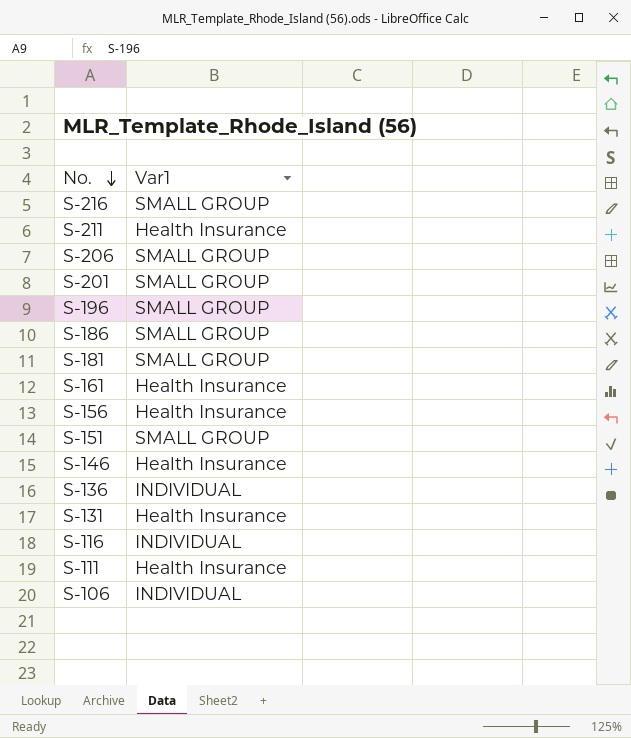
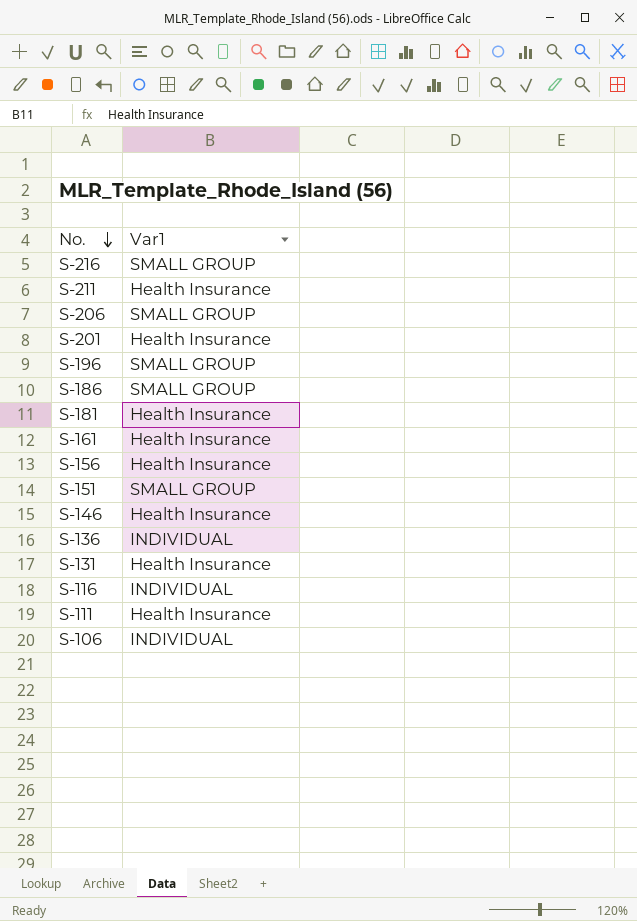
S-201 | Var1: SMALL GROUP -> Health Insurance
S-181 | Var1: SMALL GROUP -> Health Insurance

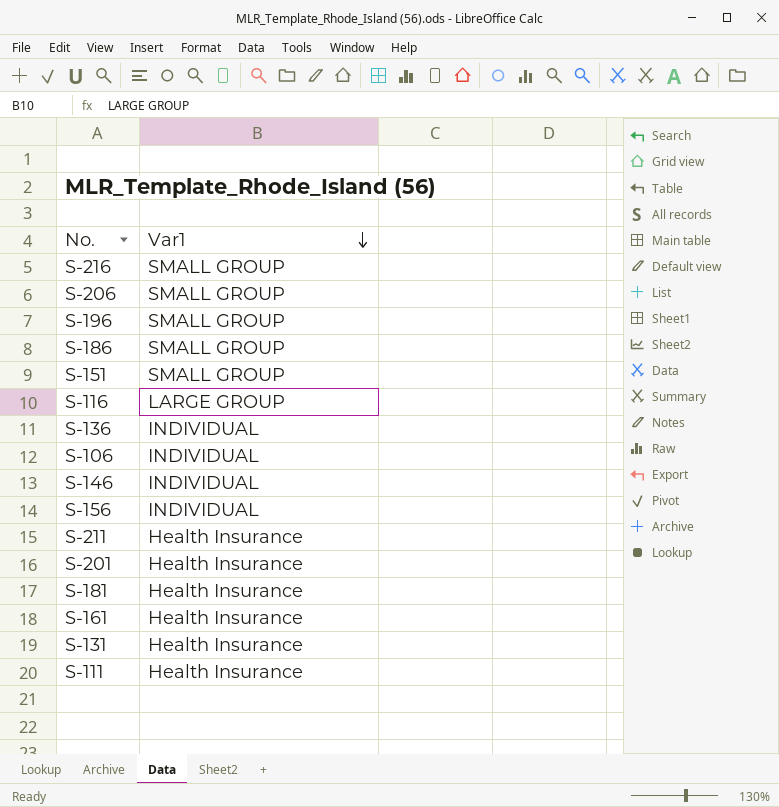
row order: No. descending -> Var1 descending
S-116 | Var1: INDIVIDUAL -> LARGE GROUP
S-146 | Var1: Health Insurance -> INDIVIDUAL
S-156 | Var1: Health Insurance -> INDIVIDUAL

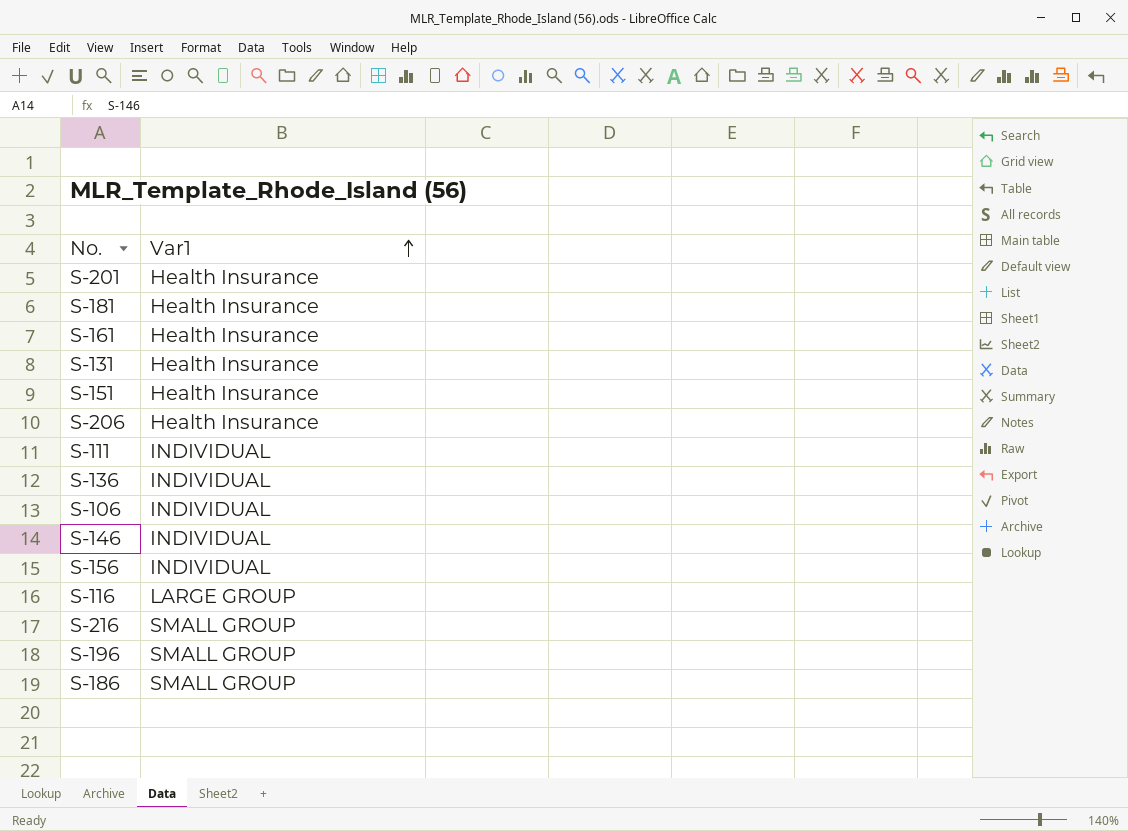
row order: Var1 descending -> Var1 ascending
row S-211: Health Insurance -> none
S-151 | Var1: SMALL GROUP -> Health Insurance
S-206 | Var1: SMALL GROUP -> Health Insurance
S-111 | Var1: Health Insurance -> INDIVIDUAL

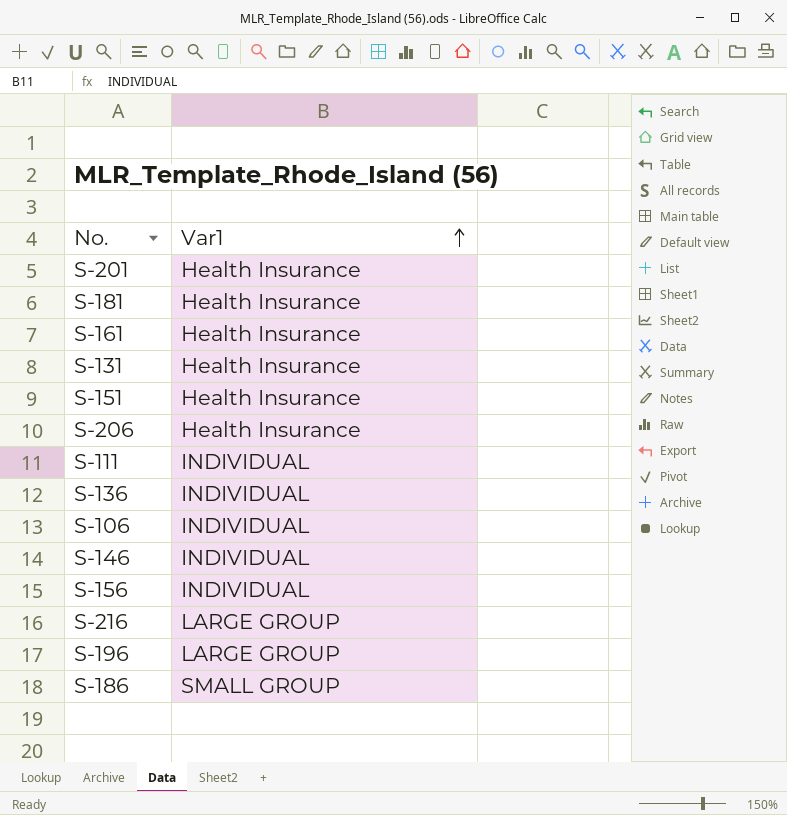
row S-116: LARGE GROUP -> none
S-216 | Var1: SMALL GROUP -> LARGE GROUP
S-196 | Var1: SMALL GROUP -> LARGE GROUP

